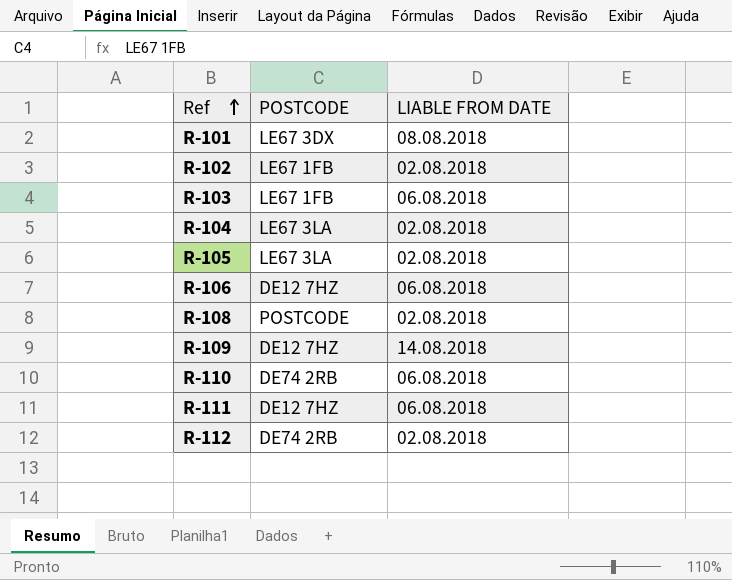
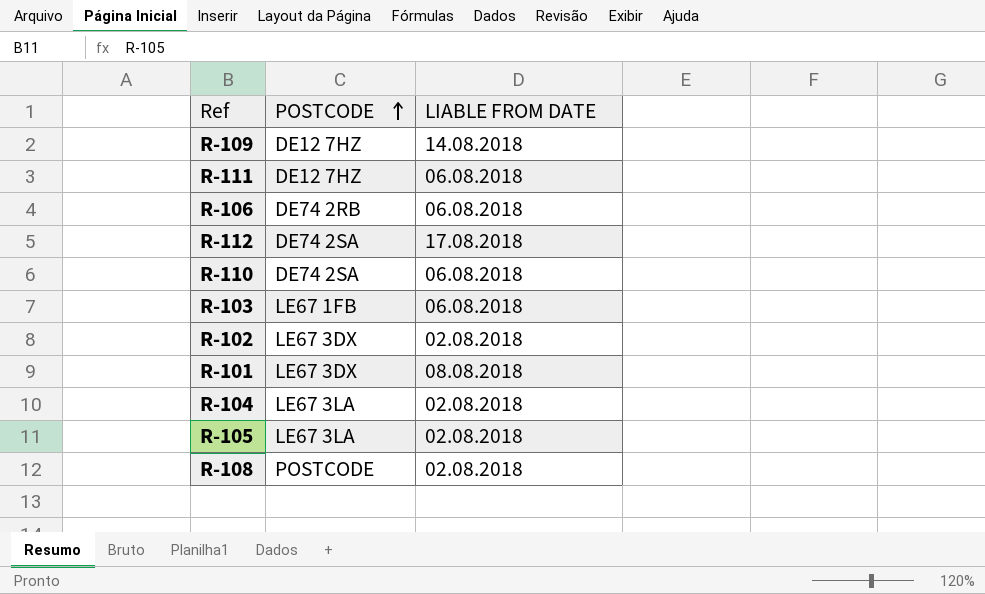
row order: Ref ascending -> POSTCODE ascending
R-106 | POSTCODE: DE12 7HZ -> DE74 2RB
R-112 | POSTCODE: DE74 2RB -> DE74 2SA
R-112 | LIABLE FROM DATE: 02.08.2018 -> 17.08.2018
R-110 | POSTCODE: DE74 2RB -> DE74 2SA
R-102 | POSTCODE: LE67 1FB -> LE67 3DX

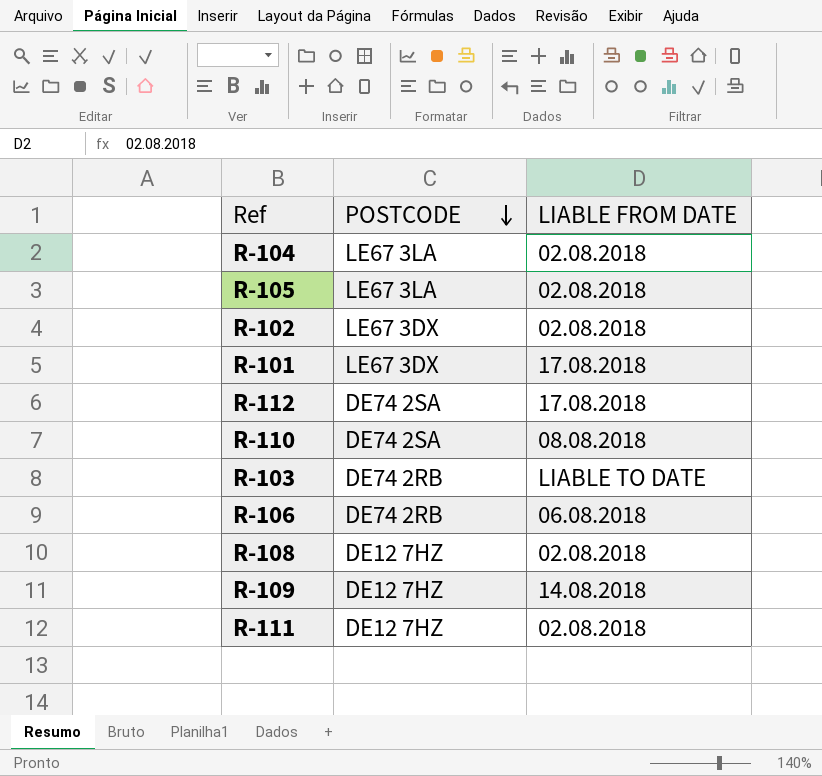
row order: POSTCODE ascending -> POSTCODE descending
R-101 | LIABLE FROM DATE: 08.08.2018 -> 17.08.2018
R-110 | LIABLE FROM DATE: 06.08.2018 -> 08.08.2018
R-103 | POSTCODE: LE67 1FB -> DE74 2RB
R-103 | LIABLE FROM DATE: 06.08.2018 -> LIABLE TO DATE
R-108 | POSTCODE: POSTCODE -> DE12 7HZ
R-111 | LIABLE FROM DATE: 06.08.2018 -> 02.08.2018

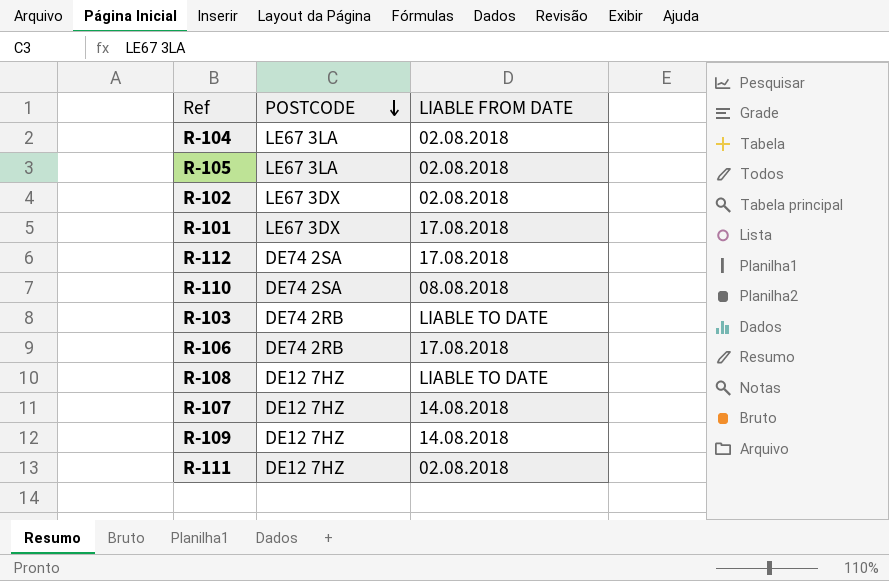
R-106 | LIABLE FROM DATE: 06.08.2018 -> 17.08.2018
R-108 | LIABLE FROM DATE: 02.08.2018 -> LIABLE TO DATE
row R-107: none -> DE12 7HZ | 14.08.2018

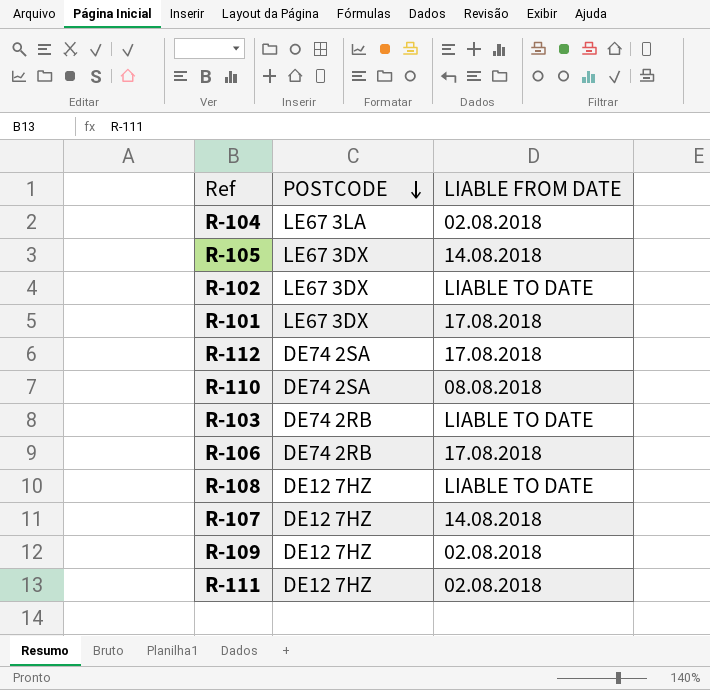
R-105 | POSTCODE: LE67 3LA -> LE67 3DX
R-105 | LIABLE FROM DATE: 02.08.2018 -> 14.08.2018
R-102 | LIABLE FROM DATE: 02.08.2018 -> LIABLE TO DATE
R-109 | LIABLE FROM DATE: 14.08.2018 -> 02.08.2018

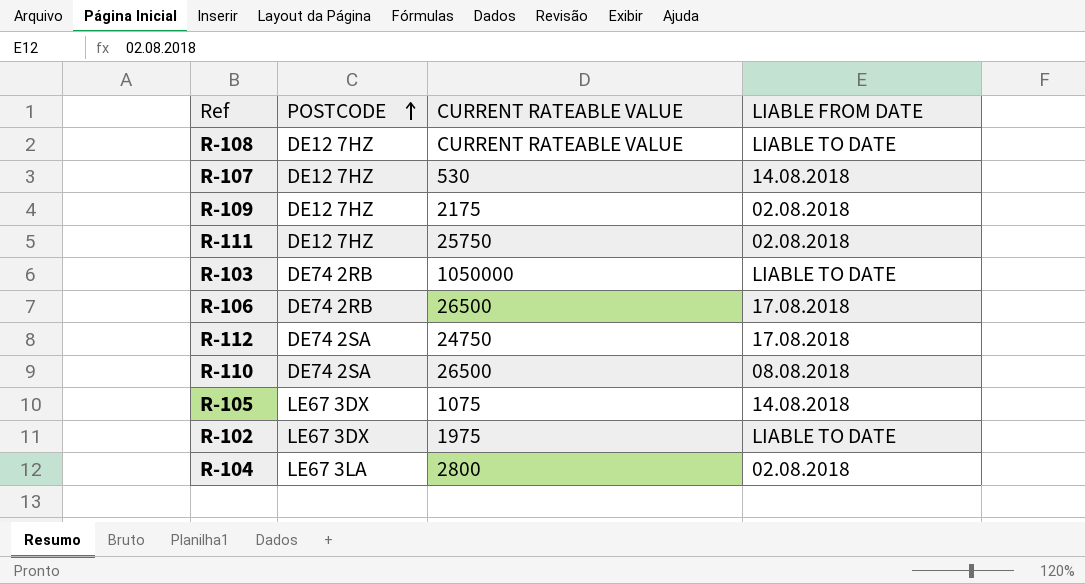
row order: POSTCODE descending -> POSTCODE ascending
column CURRENT RATEABLE VALUE | position: none -> 3
row R-101: LE67 3DX | 17.08.2018 -> none

